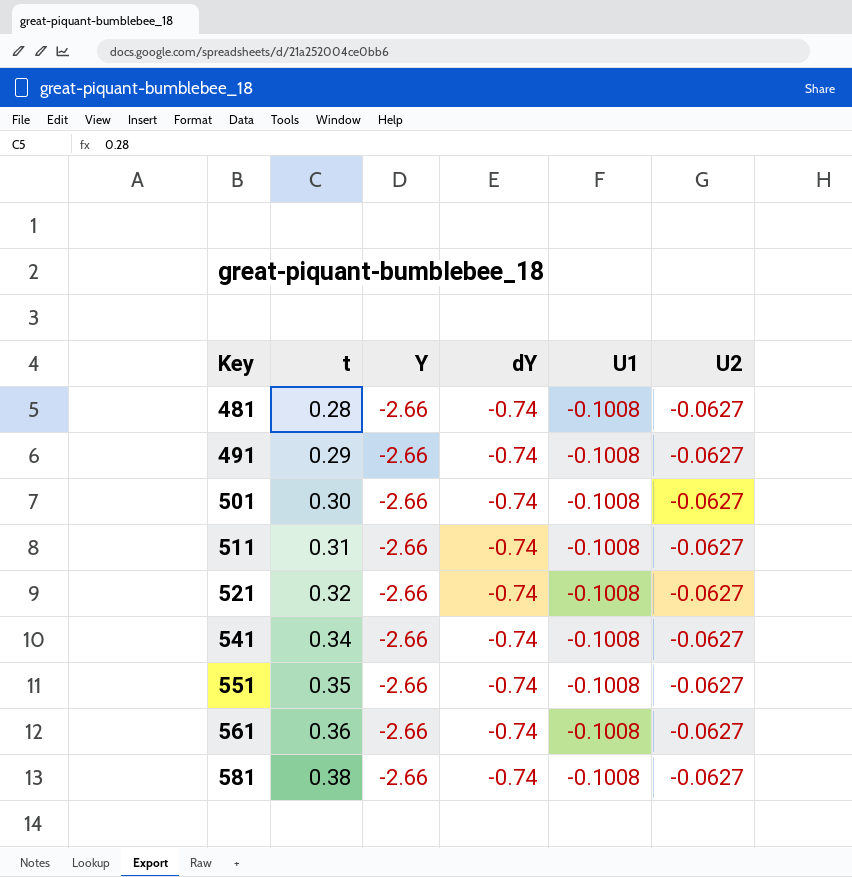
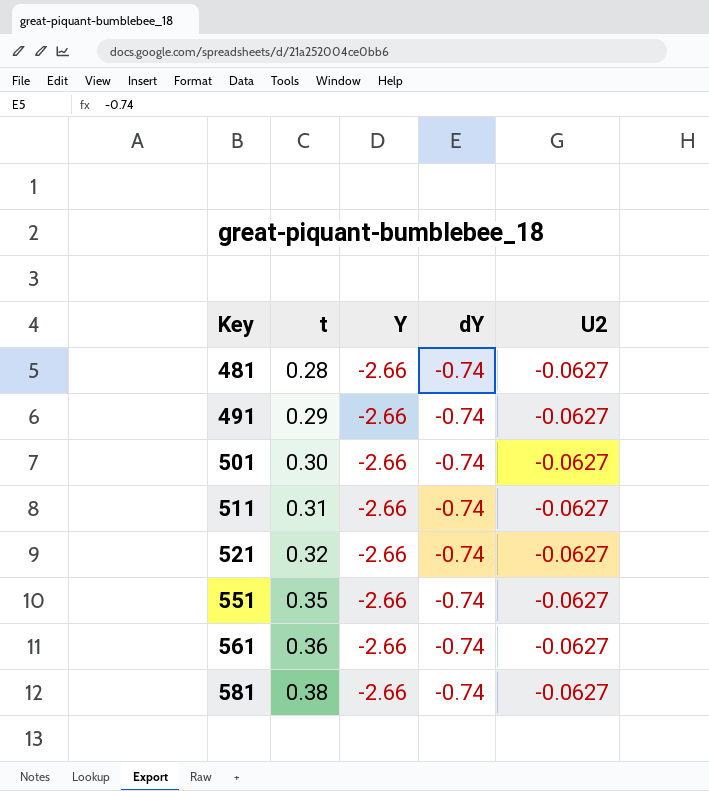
column U1 | position: 5 -> none
row 541: 0.34 | -2.66 | -0.74 | -0.1008 | -0.0627 -> none

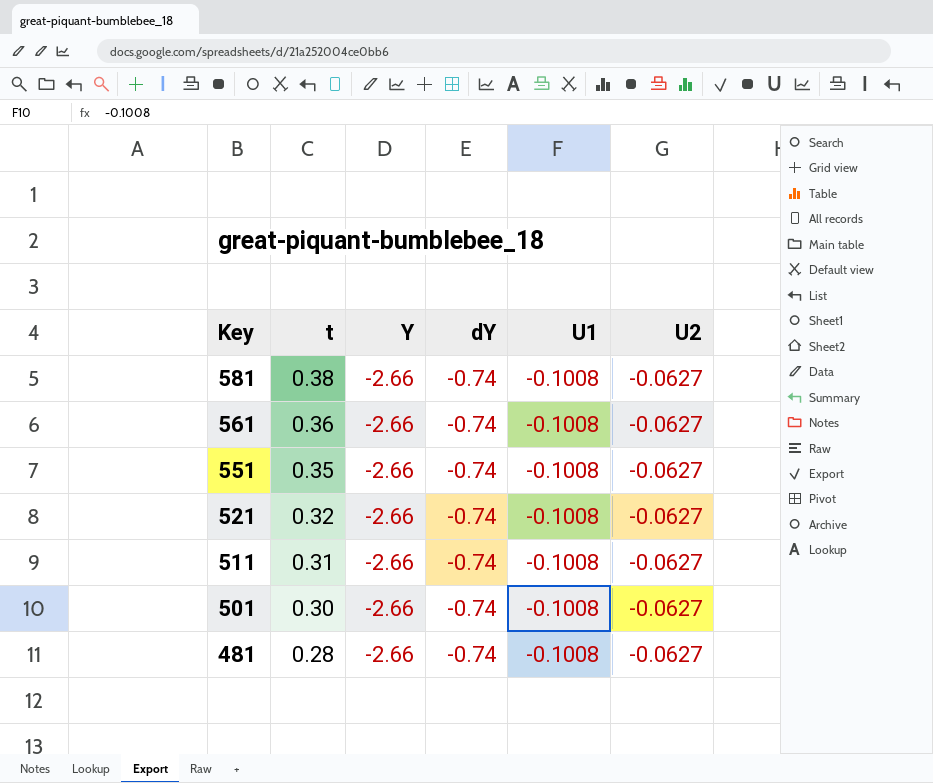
row order: Key ascending -> Key descending
column U1 | position: none -> 5
row 491: 0.29 | -2.66 | -0.74 | -0.0627 -> none

